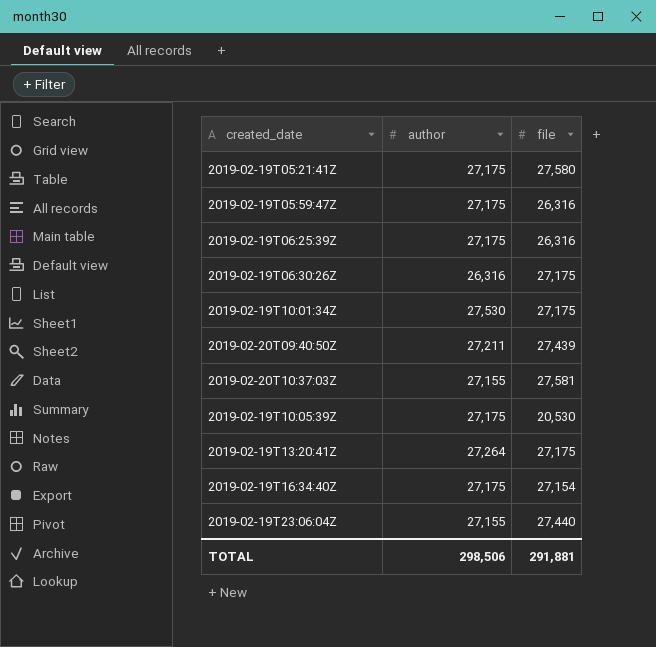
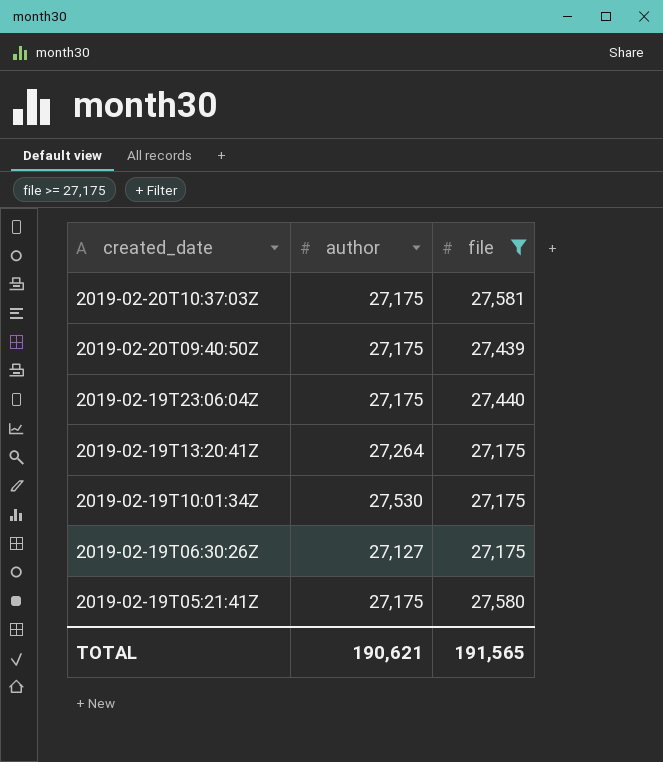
filter: none -> file >= 27,175
row order: none -> created_date descending
2019-02-20T10:37:03Z | author: 27,155 -> 27,175
2019-02-20T09:40:50Z | author: 27,211 -> 27,175
2019-02-19T23:06:04Z | author: 27,155 -> 27,175
2019-02-19T06:30:26Z | author: 26,316 -> 27,127
TOTAL | author: 298,506 -> 190,621
TOTAL | file: 291,881 -> 191,565

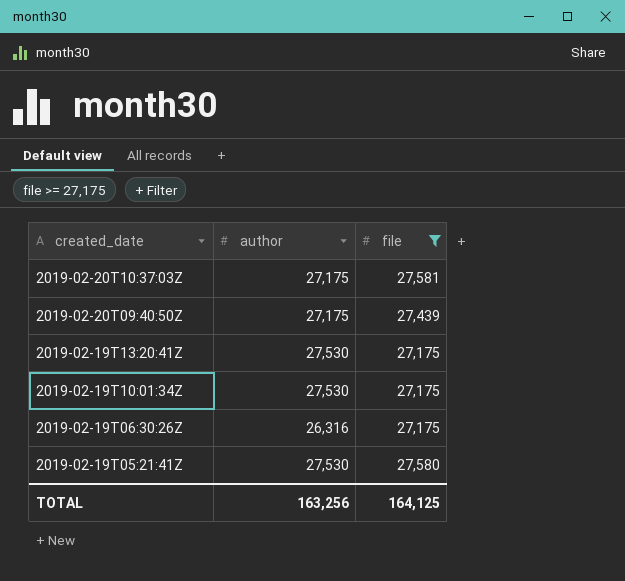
row 2019-02-19T23:06:04Z: 27,175 | 27,440 -> none
2019-02-19T13:20:41Z | author: 27,264 -> 27,530
2019-02-19T06:30:26Z | author: 27,127 -> 26,316
2019-02-19T05:21:41Z | author: 27,175 -> 27,530
TOTAL | author: 190,621 -> 163,256
TOTAL | file: 191,565 -> 164,125

